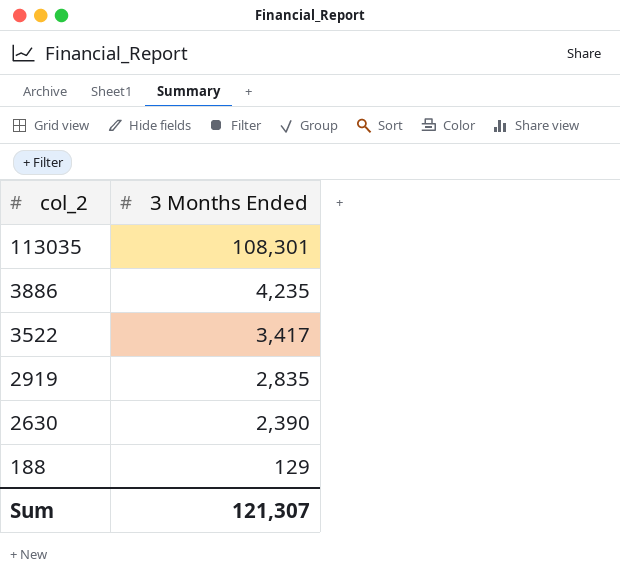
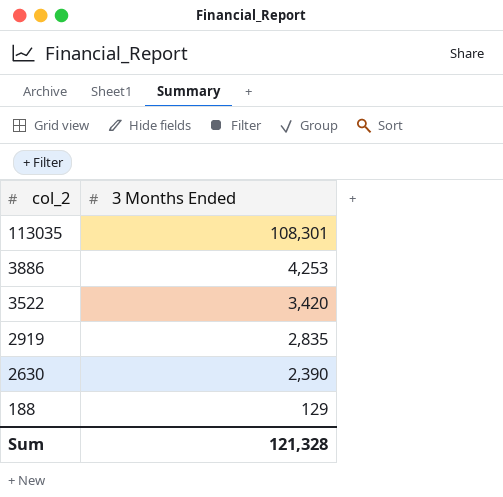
3886 | 3 Months Ended: 4,235 -> 4,253
3522 | 3 Months Ended: 3,417 -> 3,420
Sum | 3 Months Ended: 121,307 -> 121,328

